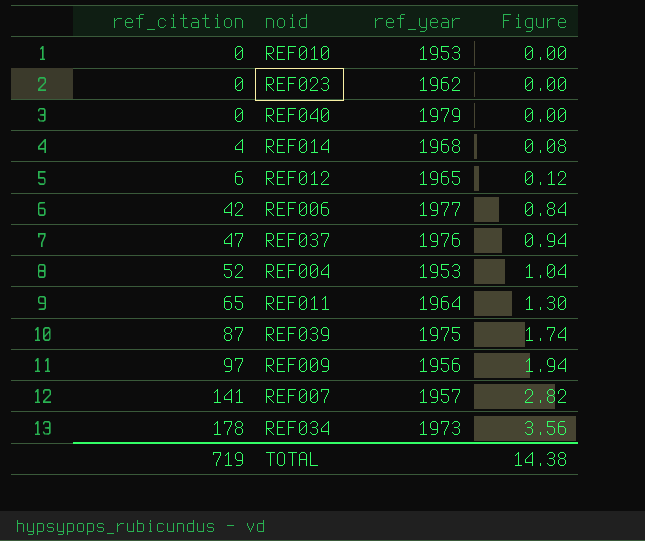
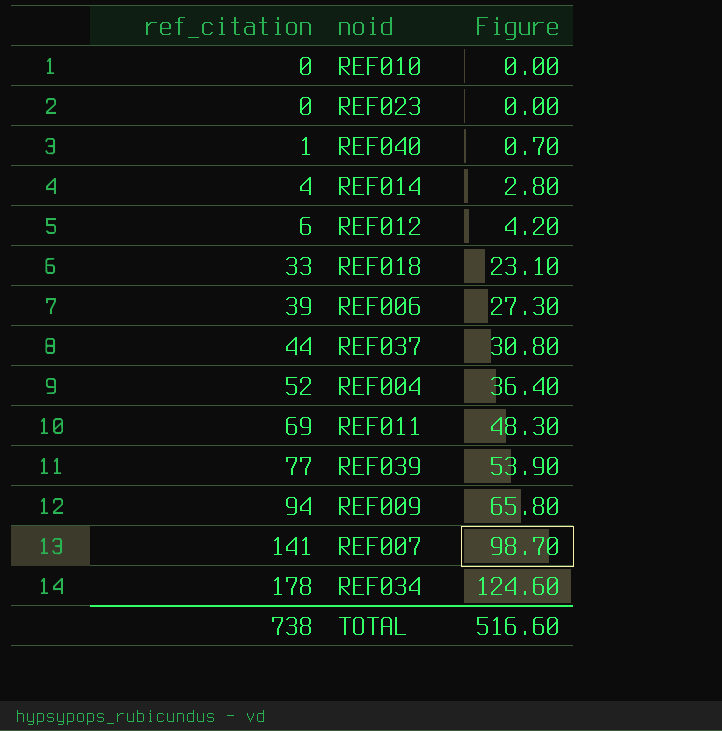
column ref_year | position: 3 -> none
column Figure | formula: [ref_citation] * 0.02 -> [ref_citation] * 0.7
REF040 | ref_citation: 0 -> 1
row REF018: none -> 33 | 23.10
REF006 | ref_citation: 42 -> 39
REF037 | ref_citation: 47 -> 44
REF011 | ref_citation: 65 -> 69
REF039 | ref_citation: 87 -> 77
REF009 | ref_citation: 97 -> 94
TOTAL | ref_citation: 719 -> 738
TOTAL | Figure: 14.38 -> 516.60

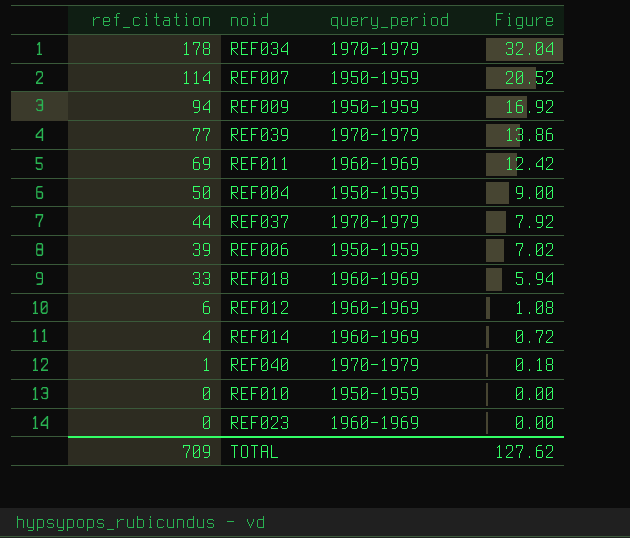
row order: ref_citation ascending -> ref_citation descending
column query_period | position: none -> 3
column Figure | formula: [ref_citation] * 0.7 -> [ref_citation] * 0.18
REF007 | ref_citation: 141 -> 114
REF004 | ref_citation: 52 -> 50
TOTAL | ref_citation: 738 -> 709
TOTAL | Figure: 516.60 -> 127.62

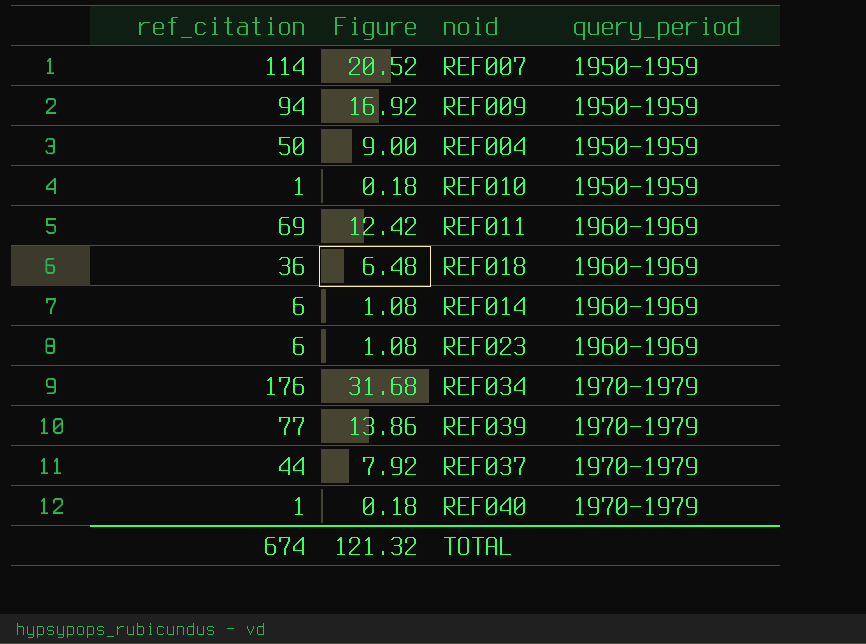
row order: ref_citation descending -> query_period ascending
column Figure | position: 4 -> 2
row REF006: 39 | 1950-1959 | 7.02 -> none
row REF012: 6 | 1960-1969 | 1.08 -> none
REF010 | ref_citation: 0 -> 1
REF010 | Figure: 0.00 -> 0.18
REF018 | ref_citation: 33 -> 36
REF018 | Figure: 5.94 -> 6.48
REF014 | ref_citation: 4 -> 6
REF014 | Figure: 0.72 -> 1.08
REF023 | ref_citation: 0 -> 6
REF023 | Figure: 0.00 -> 1.08
REF034 | ref_citation: 178 -> 176
REF034 | Figure: 32.04 -> 31.68
TOTAL | ref_citation: 709 -> 674
TOTAL | Figure: 127.62 -> 121.32

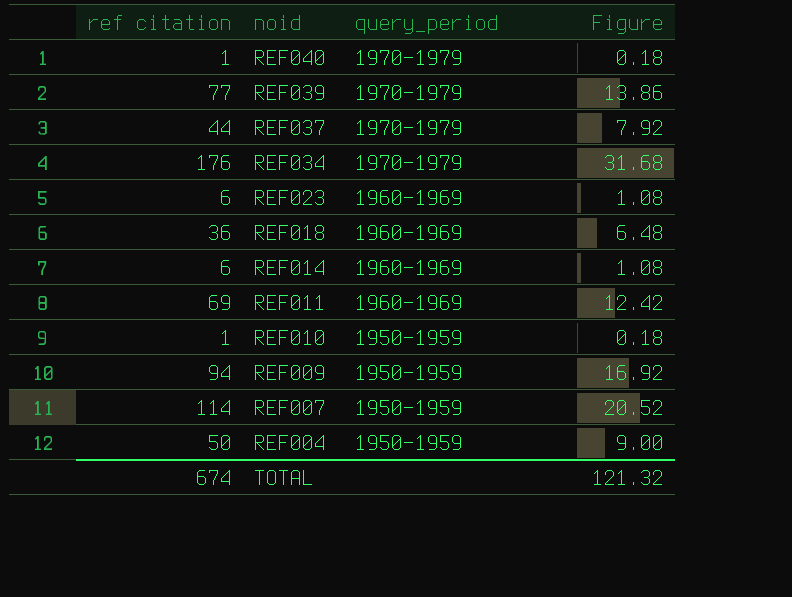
row order: query_period ascending -> noid descending
column name: ref_citation -> ref citation
column Figure | position: 2 -> 4

